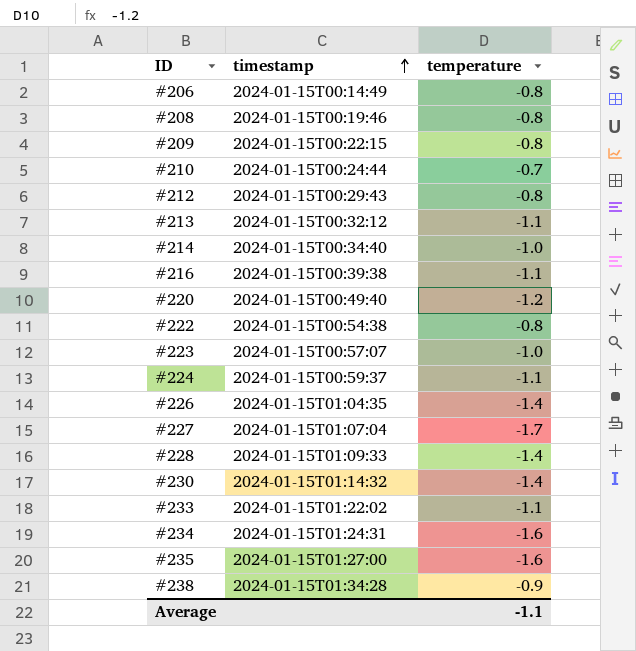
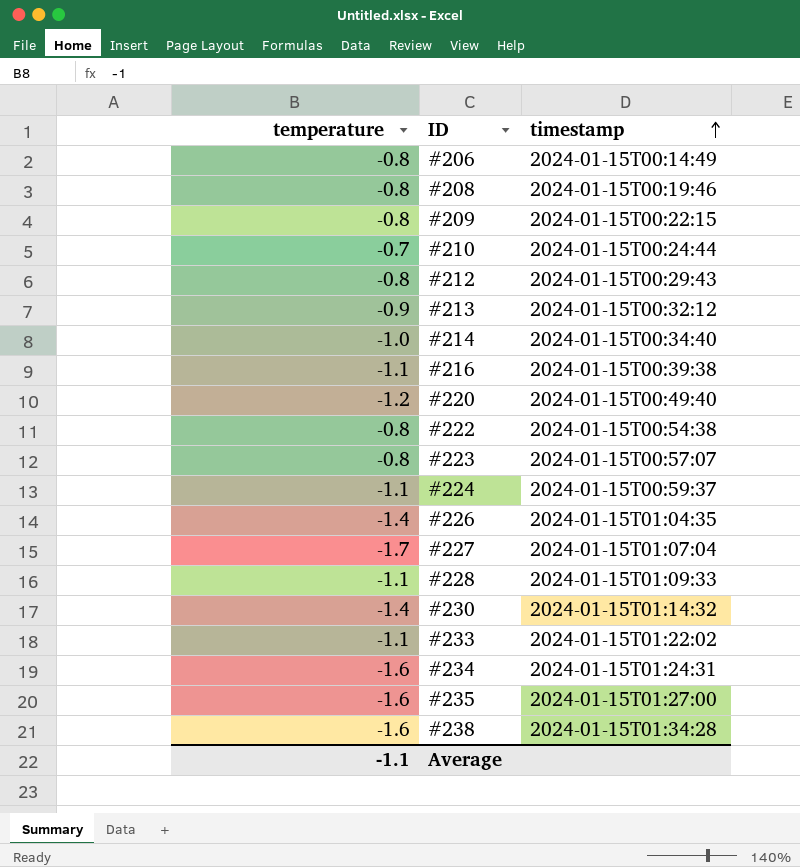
column temperature | position: 3 -> 1
#213 | temperature: -1.1 -> -0.9
#223 | temperature: -1.0 -> -0.8
#228 | temperature: -1.4 -> -1.1
#238 | temperature: -0.9 -> -1.6

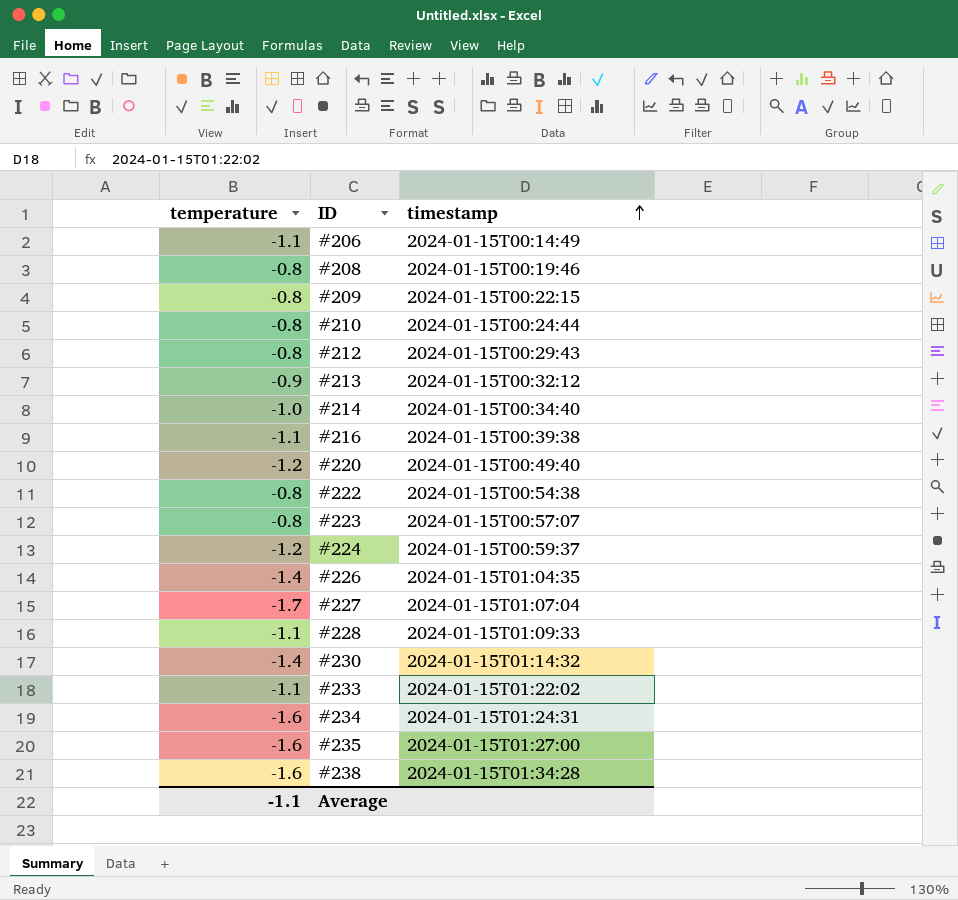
#206 | temperature: -0.8 -> -1.1
#210 | temperature: -0.7 -> -0.8
#224 | temperature: -1.1 -> -1.2

